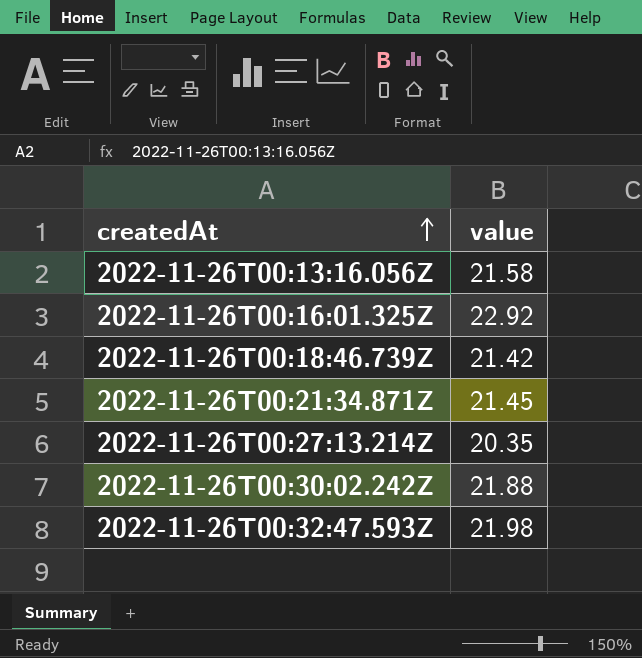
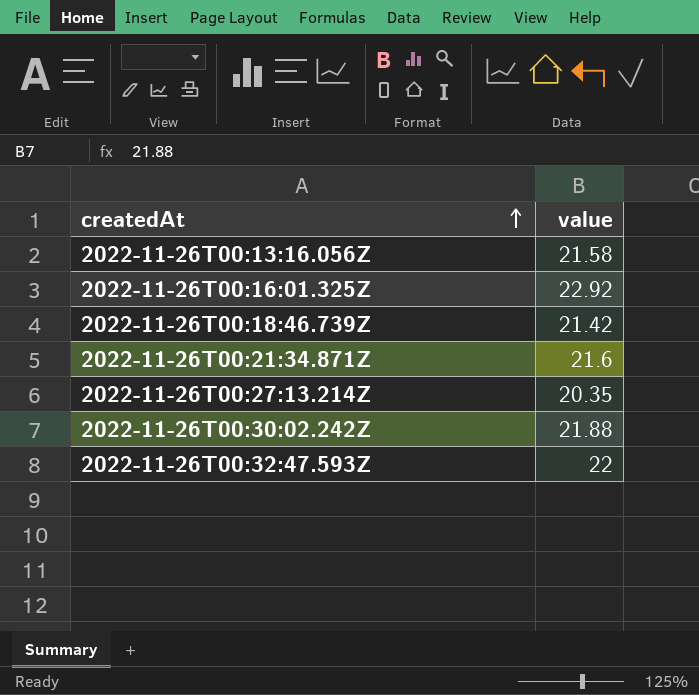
2022-11-26T00:21:34.871Z | value: 21.45 -> 21.6
2022-11-26T00:32:47.593Z | value: 21.98 -> 22

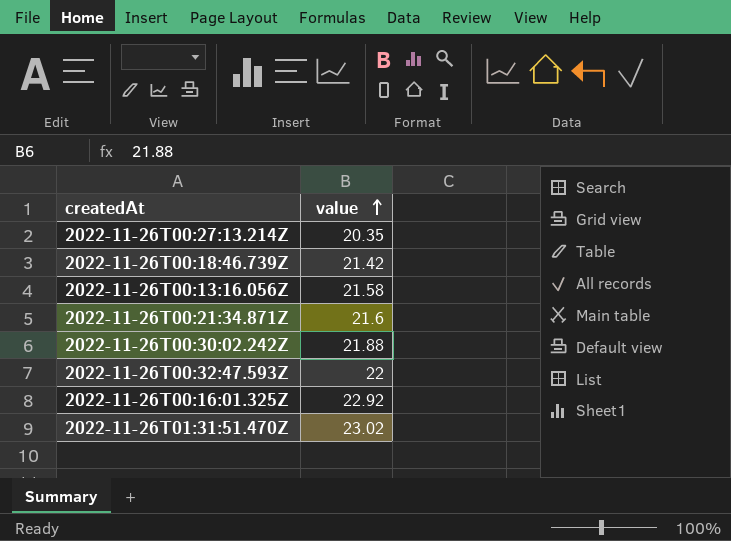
row order: createdAt ascending -> value ascending
row 2022-11-26T01:31:51.470Z: none -> 23.02

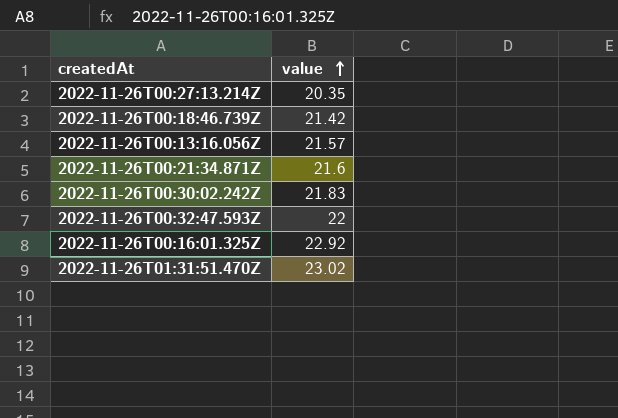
2022-11-26T00:13:16.056Z | value: 21.58 -> 21.57
2022-11-26T00:30:02.242Z | value: 21.88 -> 21.83

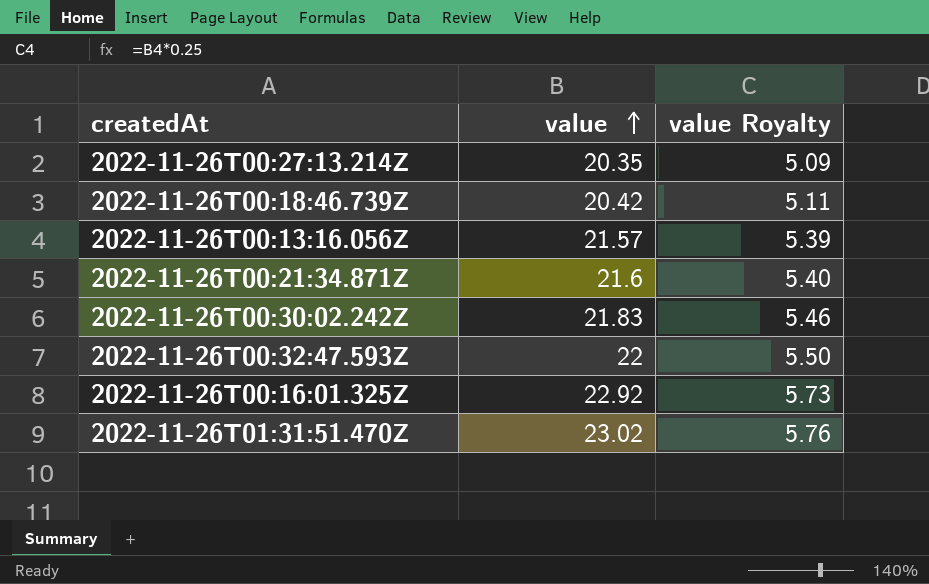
column value Royalty | formula: none -> [value] * 0.25
2022-11-26T00:18:46.739Z | value: 21.42 -> 20.42

